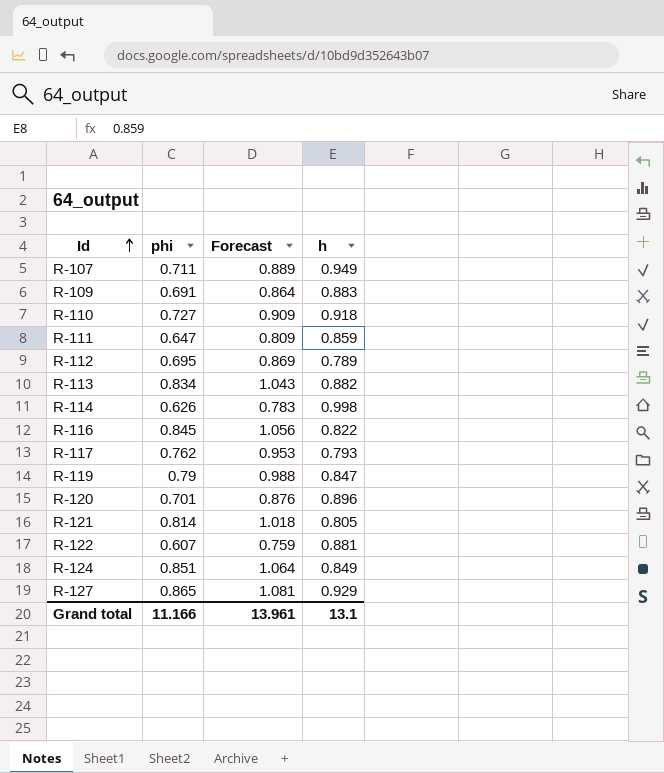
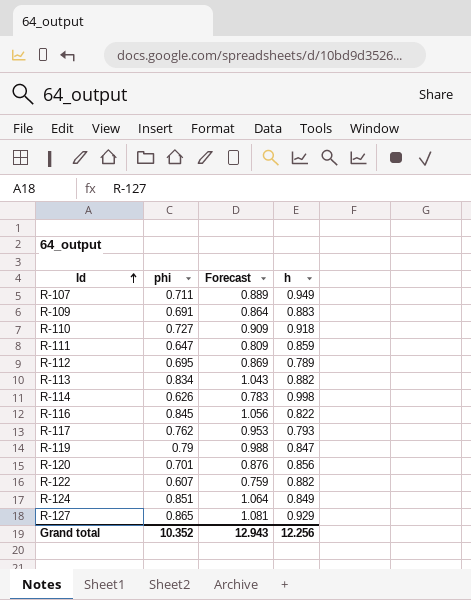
row R-121: 0.814 | 1.018 | 0.805 -> none
R-120 | h: 0.896 -> 0.856
R-122 | h: 0.881 -> 0.882
Grand total | phi: 11.166 -> 10.352
Grand total | Forecast: 13.961 -> 12.943
Grand total | h: 13.1 -> 12.256

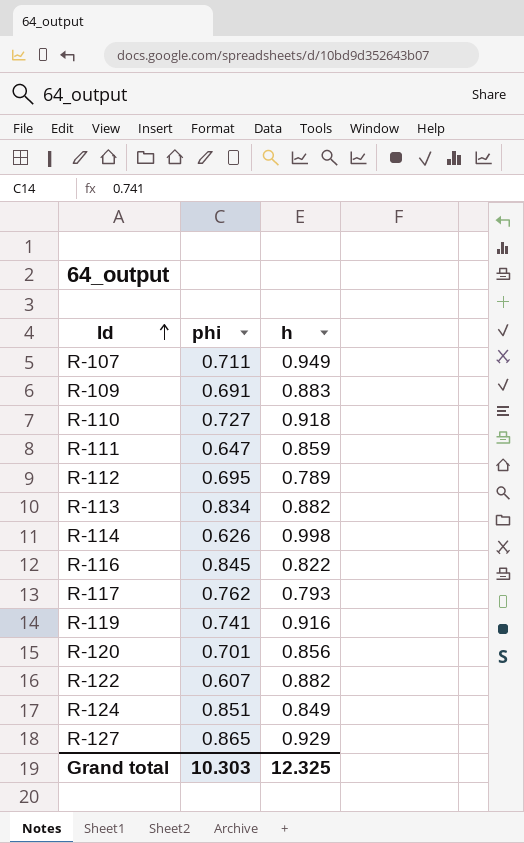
column Forecast | formula: [phi] * 1.25 -> none
R-119 | phi: 0.79 -> 0.741
R-119 | h: 0.847 -> 0.916
Grand total | phi: 10.352 -> 10.303
Grand total | h: 12.256 -> 12.325

